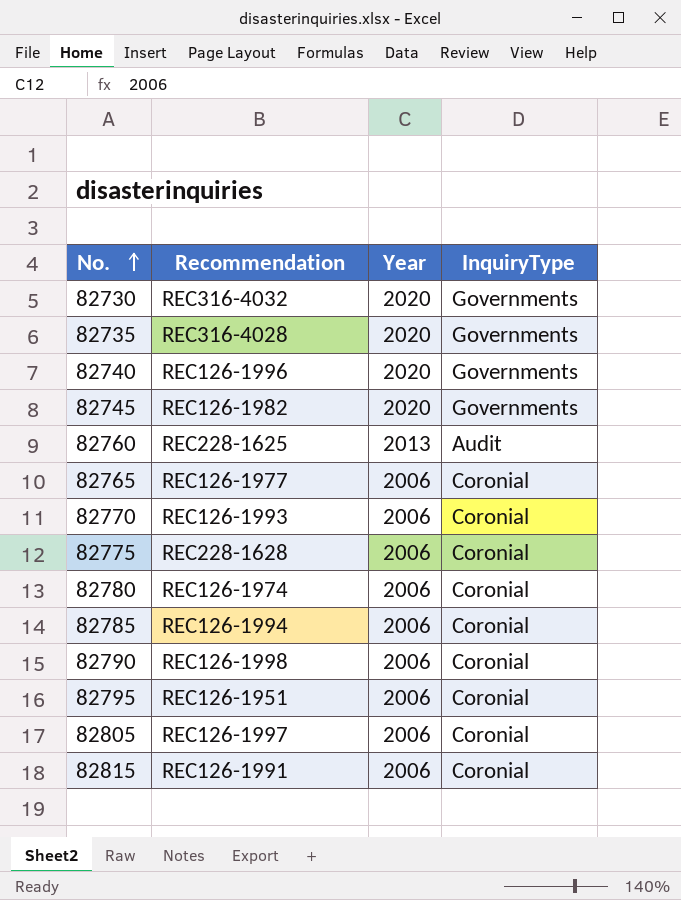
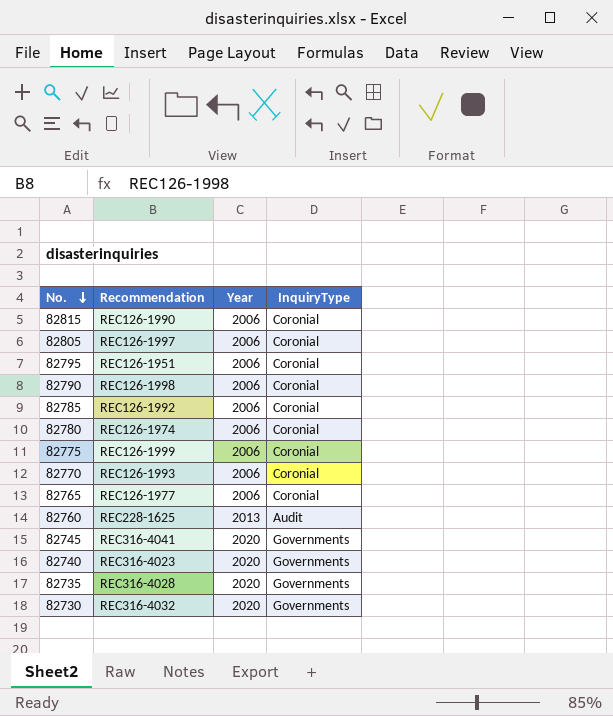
row order: No. ascending -> No. descending
82815 | Recommendation: REC126-1991 -> REC126-1990
82785 | Recommendation: REC126-1994 -> REC126-1992
82775 | Recommendation: REC228-1628 -> REC126-1999
82745 | Recommendation: REC126-1982 -> REC316-4041
82740 | Recommendation: REC126-1996 -> REC316-4023

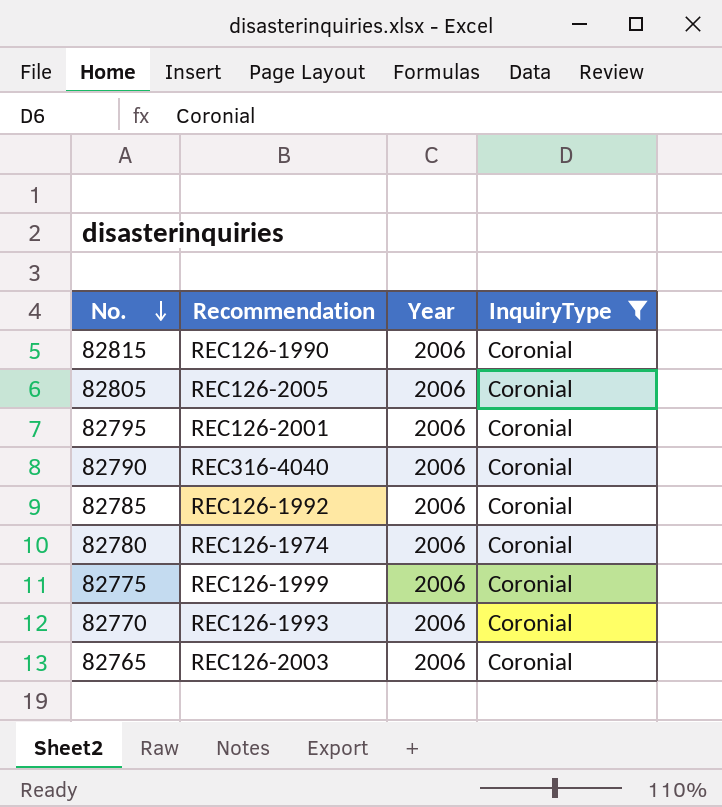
filter: none -> InquiryType = Coronial
82805 | Recommendation: REC126-1997 -> REC126-2005
82795 | Recommendation: REC126-1951 -> REC126-2001
82790 | Recommendation: REC126-1998 -> REC316-4040
82765 | Recommendation: REC126-1977 -> REC126-2003

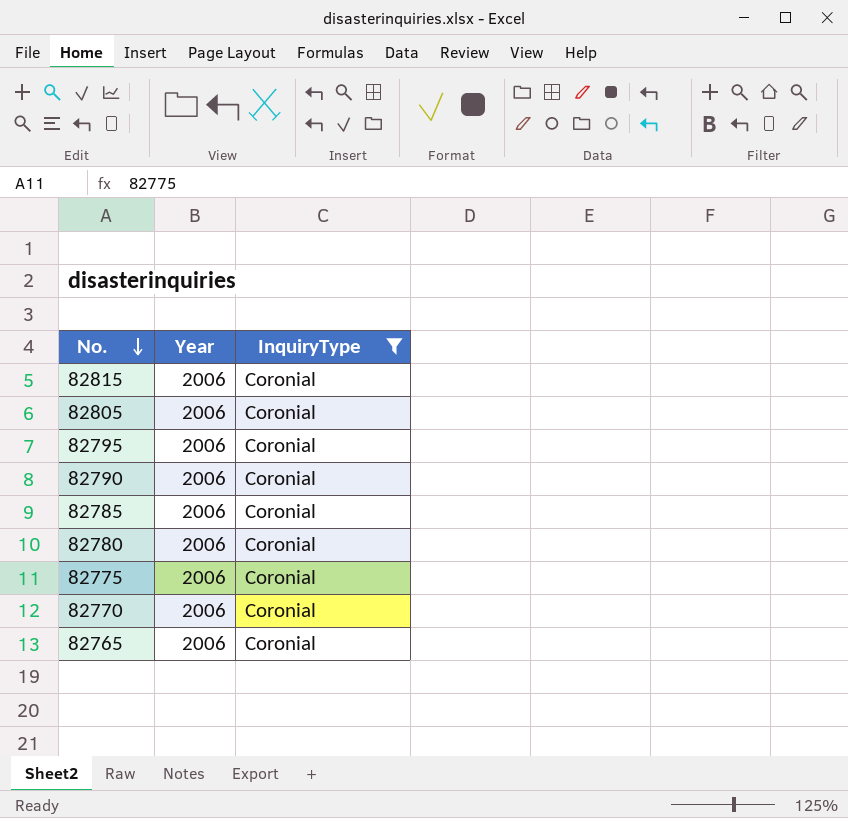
column Recommendation | position: 2 -> none

